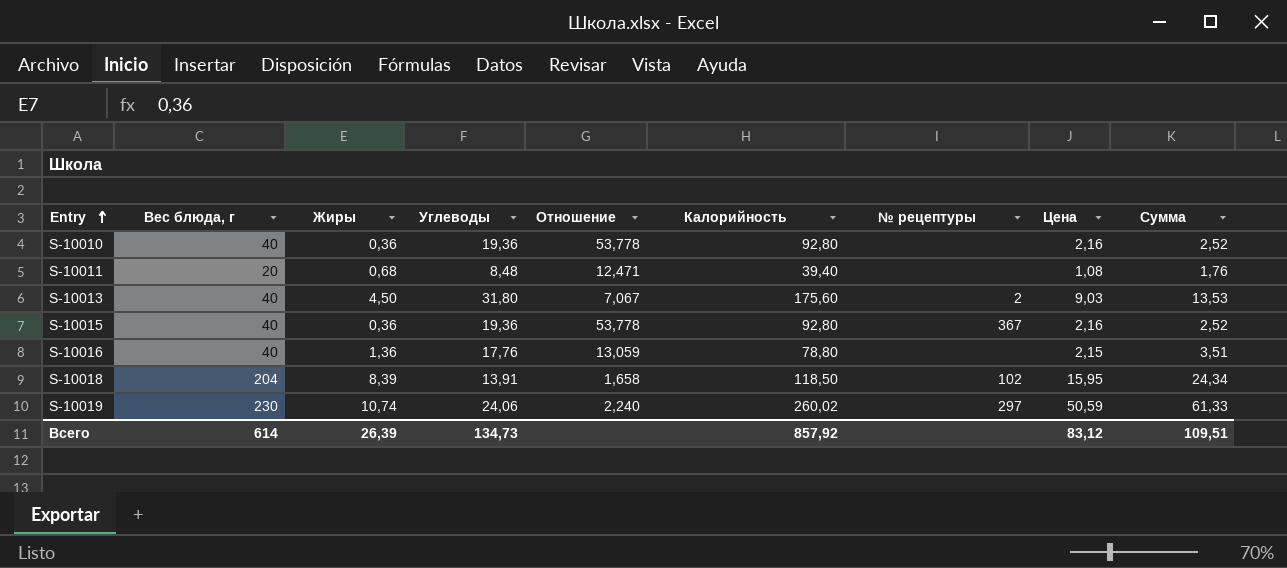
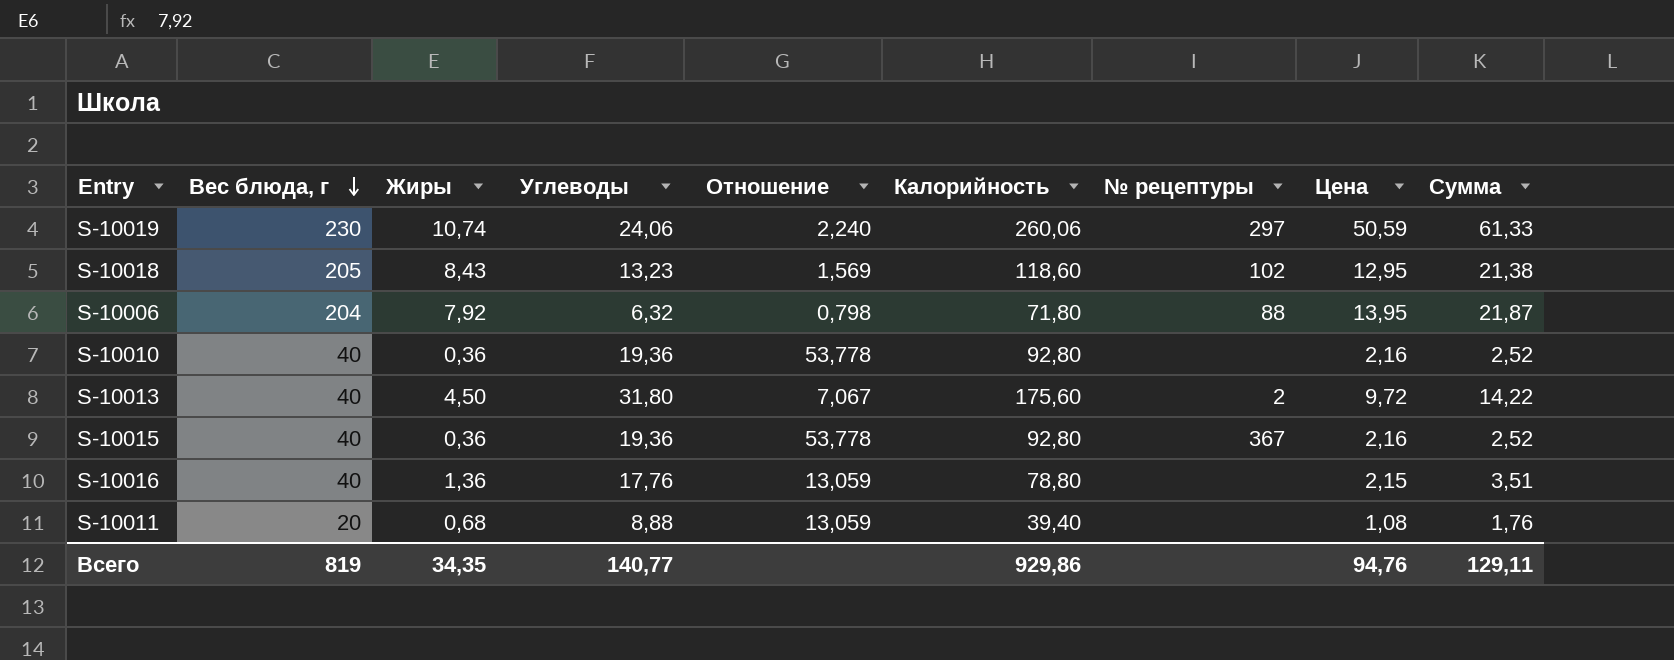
row order: Entry ascending -> Вес блюда, г descending
S-10019 | Калорийность: 260,02 -> 260,06
S-10018 | Вес блюда, г: 204 -> 205
S-10018 | Жиры: 8,39 -> 8,43
S-10018 | Углеводы: 13,91 -> 13,23
S-10018 | Отношение: 1,658 -> 1,569
S-10018 | Калорийность: 118,50 -> 118,60
S-10018 | Цена: 15,95 -> 12,95
S-10018 | Сумма: 24,34 -> 21,38
row S-10006: none -> 204 | 7,92 | 6,32 | 0,798 | 71,80 | 88 | 13,95 | 21,87
S-10013 | Цена: 9,03 -> 9,72
S-10013 | Сумма: 13,53 -> 14,22
S-10011 | Углеводы: 8,48 -> 8,88
S-10011 | Отношение: 12,471 -> 13,059
Всего | Вес блюда, г: 614 -> 819
Всего | Жиры: 26,39 -> 34,35
Всего | Углеводы: 134,73 -> 140,77
Всего | Калорийность: 857,92 -> 929,86
Всего | Цена: 83,12 -> 94,76
Всего | Сумма: 109,51 -> 129,11

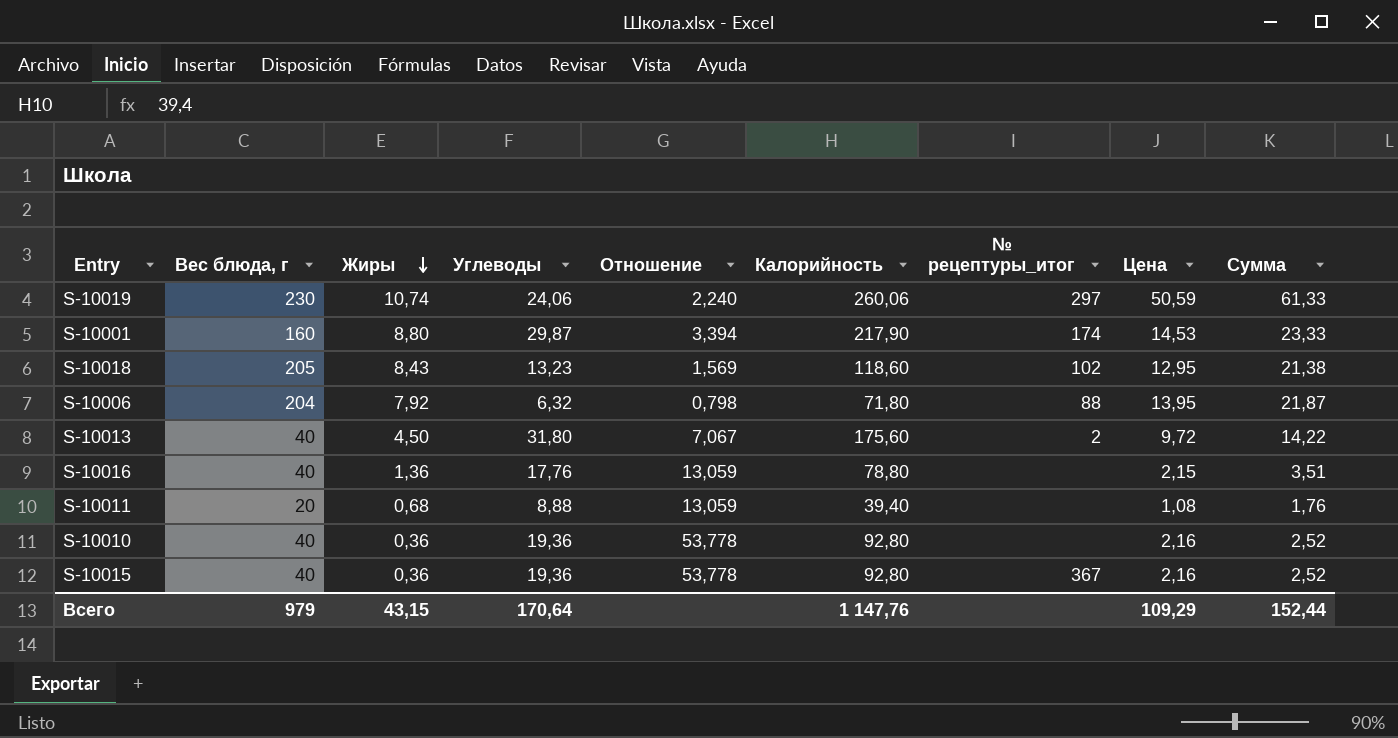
row order: Вес блюда, г descending -> Жиры descending
column name: № рецептуры -> № рецептуры_итог
row S-10001: none -> 160 | 8,80 | 29,87 | 3,394 | 217,90 | 174 | 14,53 | 23,33
Всего | Вес блюда, г: 819 -> 979
Всего | Жиры: 34,35 -> 43,15
Всего | Углеводы: 140,77 -> 170,64
Всего | Калорийность: 929,86 -> 1 147,76
Всего | Цена: 94,76 -> 109,29
Всего | Сумма: 129,11 -> 152,44

